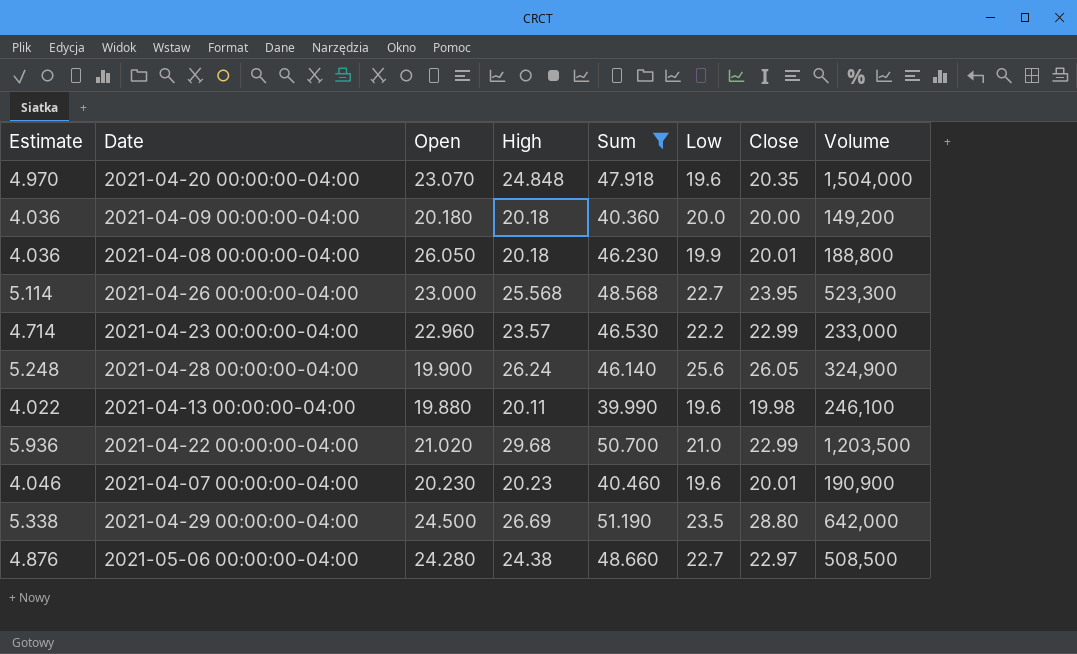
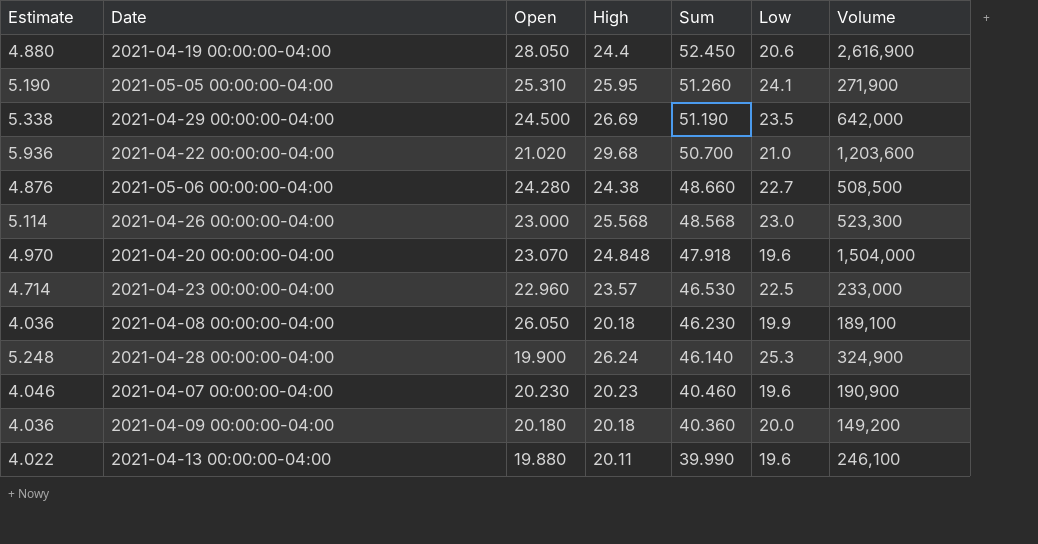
filter: Sum <= 51.190 -> none
row order: none -> Sum descending
column Close | position: 7 -> none
2021-04-22 00:00:00-04:00 | Volume: 1,203,500 -> 1,203,600
2021-04-26 00:00:00-04:00 | Low: 22.7 -> 23.0
2021-04-23 00:00:00-04:00 | Low: 22.2 -> 22.5
2021-04-08 00:00:00-04:00 | Volume: 188,800 -> 189,100
2021-04-28 00:00:00-04:00 | Low: 25.6 -> 25.3

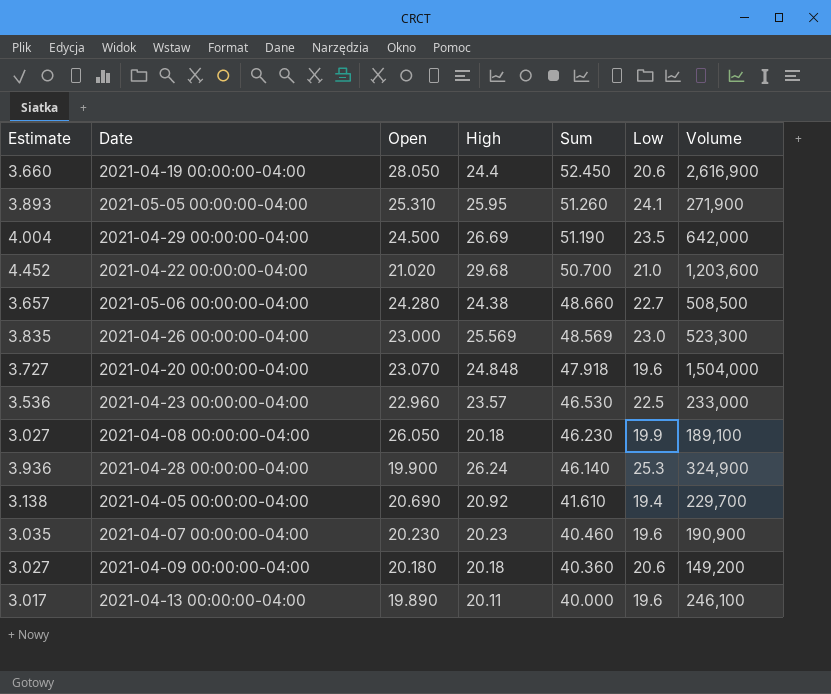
column Estimate | formula: [High] * 0.2 -> [High] * 0.15
2021-04-26 00:00:00-04:00 | High: 25.568 -> 25.569
2021-04-26 00:00:00-04:00 | Sum: 48.568 -> 48.569
row 2021-04-05 00:00:00-04:00: none -> 3.138 | 20.690 | 20.92 | 41.610 | 19.4 | 229,700
2021-04-09 00:00:00-04:00 | Low: 20.0 -> 20.6
2021-04-13 00:00:00-04:00 | Open: 19.880 -> 19.890
2021-04-13 00:00:00-04:00 | Sum: 39.990 -> 40.000

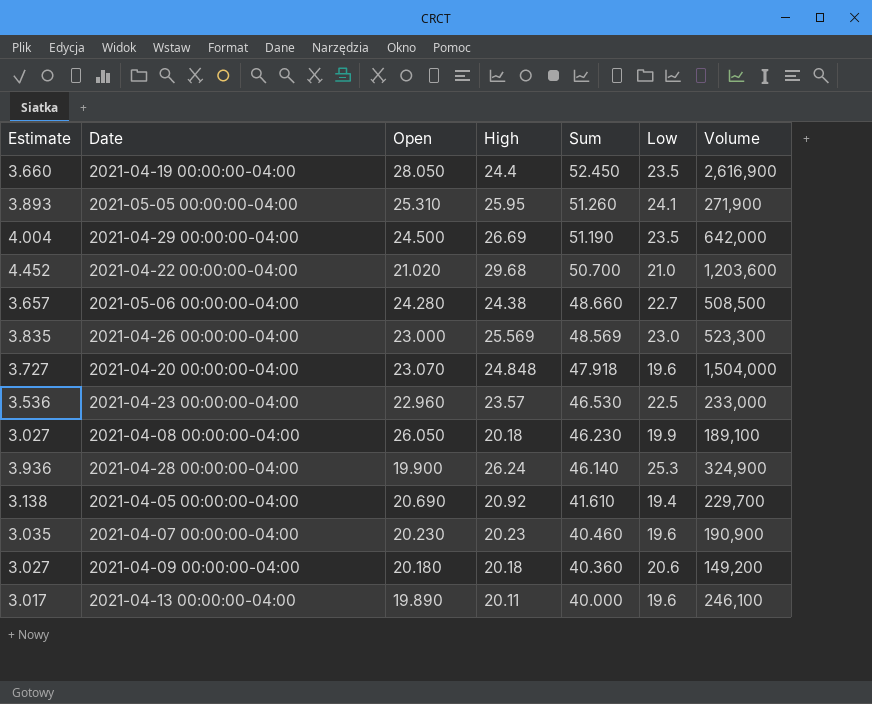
2021-04-19 00:00:00-04:00 | Low: 20.6 -> 23.5

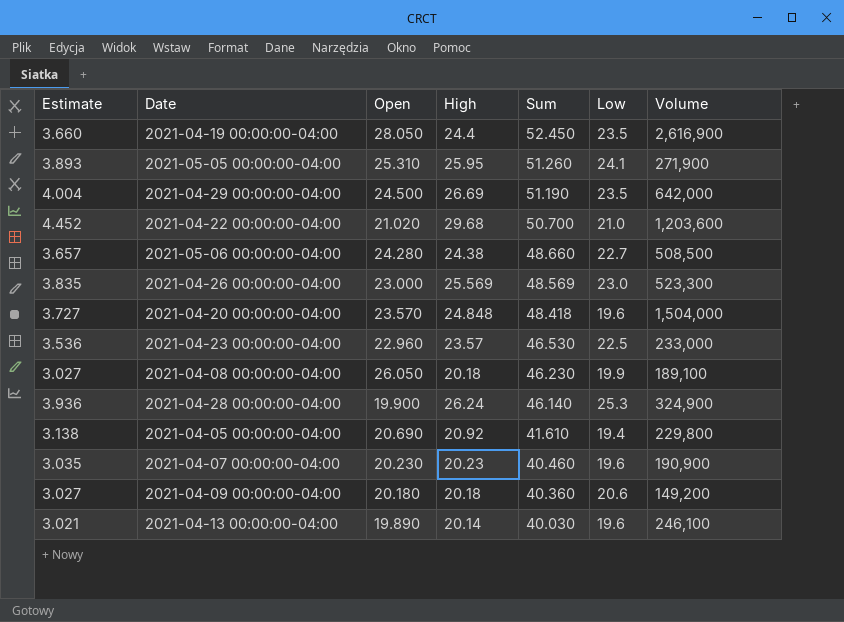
2021-04-20 00:00:00-04:00 | Open: 23.070 -> 23.570
2021-04-20 00:00:00-04:00 | Sum: 47.918 -> 48.418
2021-04-05 00:00:00-04:00 | Volume: 229,700 -> 229,800
2021-04-13 00:00:00-04:00 | Estimate: 3.017 -> 3.021
2021-04-13 00:00:00-04:00 | High: 20.11 -> 20.14
2021-04-13 00:00:00-04:00 | Sum: 40.000 -> 40.030

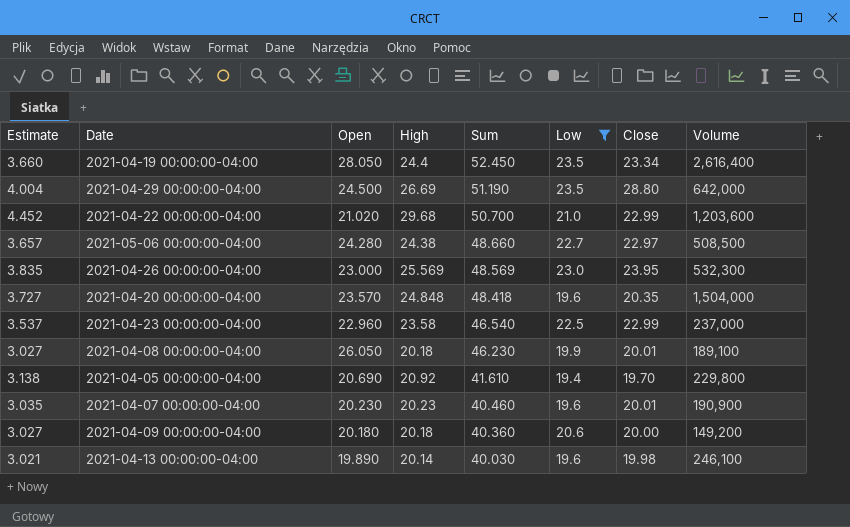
filter: none -> Low <= 23.5
column Close | position: none -> 7
2021-04-19 00:00:00-04:00 | Volume: 2,616,900 -> 2,616,400
2021-04-26 00:00:00-04:00 | Volume: 523,300 -> 532,300
2021-04-23 00:00:00-04:00 | Estimate: 3.536 -> 3.537
2021-04-23 00:00:00-04:00 | High: 23.57 -> 23.58
2021-04-23 00:00:00-04:00 | Sum: 46.530 -> 46.540
2021-04-23 00:00:00-04:00 | Volume: 233,000 -> 237,000

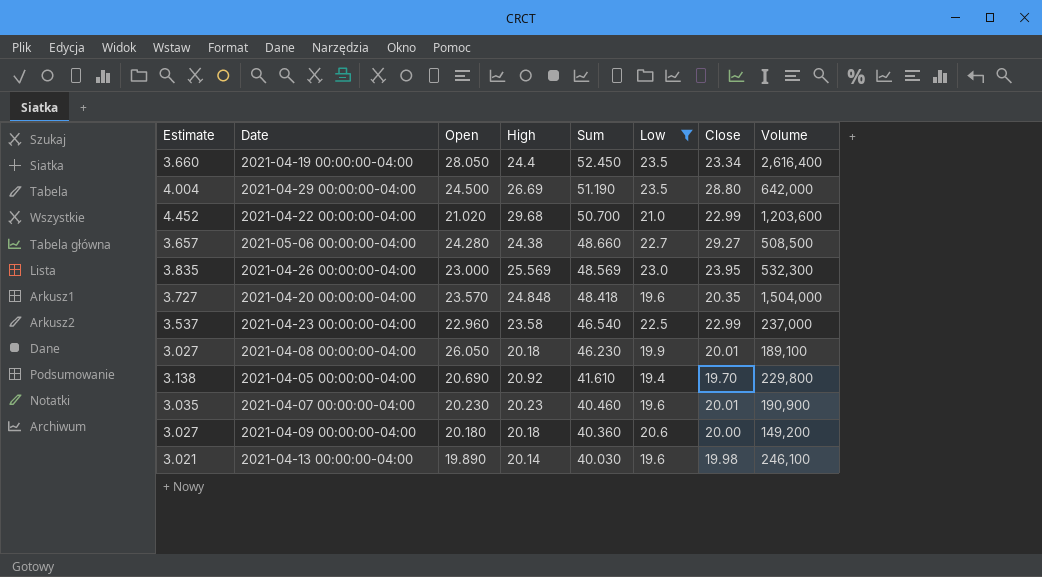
2021-05-06 00:00:00-04:00 | Close: 22.97 -> 29.27

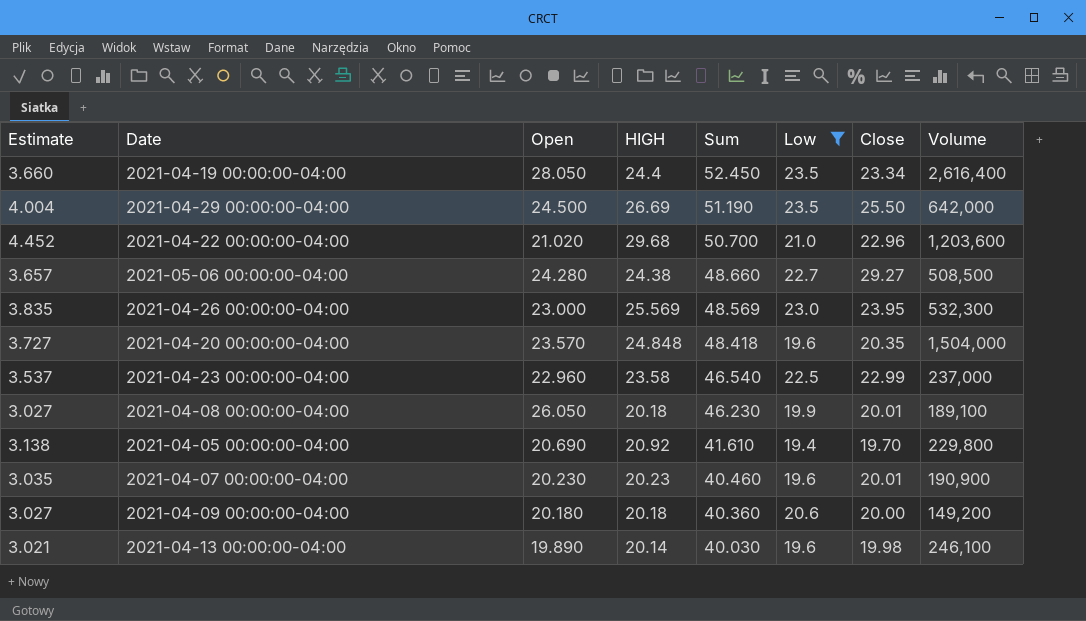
column name: High -> HIGH
2021-04-29 00:00:00-04:00 | Close: 28.80 -> 25.50
2021-04-22 00:00:00-04:00 | Close: 22.99 -> 22.96

